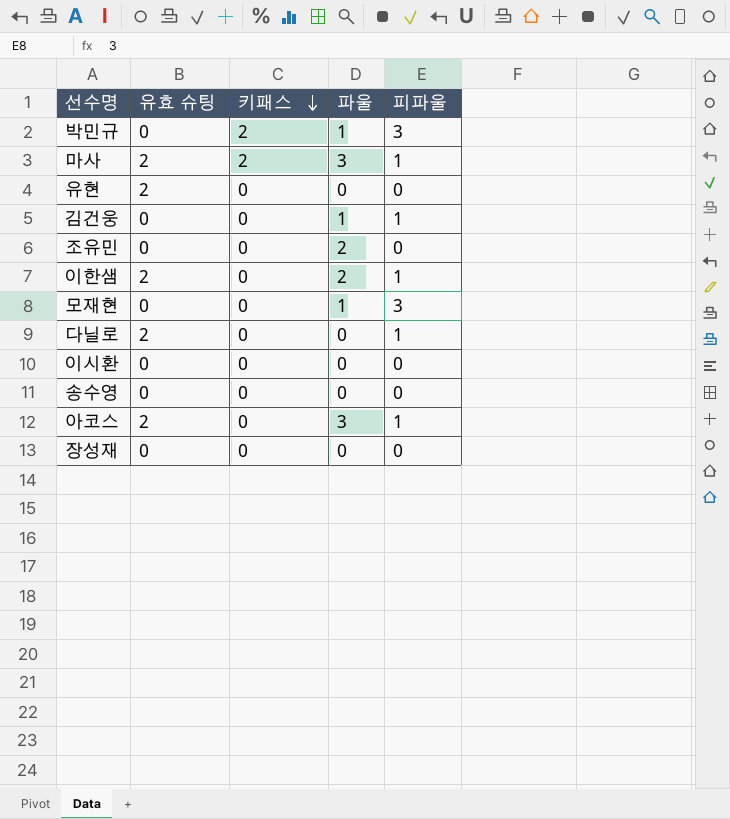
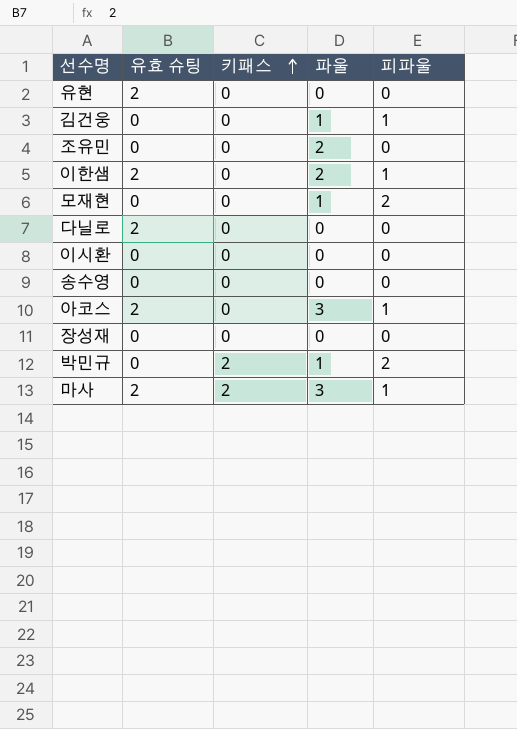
row order: 키패스 descending -> 키패스 ascending
모재현 | 피파울: 3 -> 2
다닐로 | 피파울: 1 -> 0
박민규 | 피파울: 3 -> 2

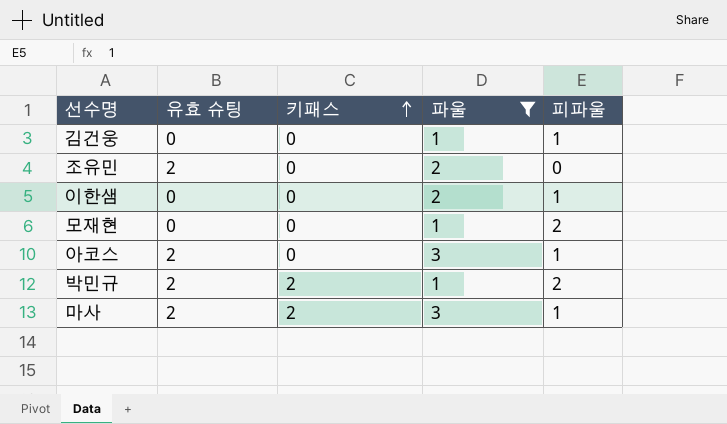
filter: none -> 파울 != 0
조유민 | 유효 슈팅: 0 -> 2
이한샘 | 유효 슈팅: 2 -> 0
박민규 | 유효 슈팅: 0 -> 2

